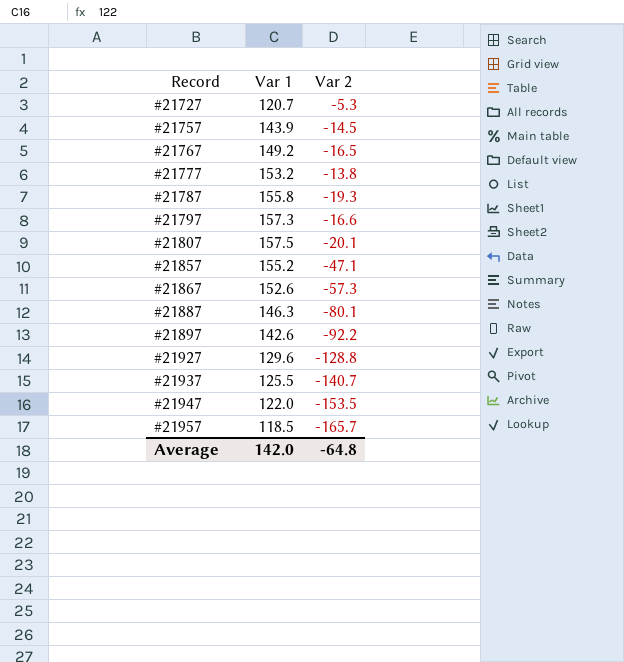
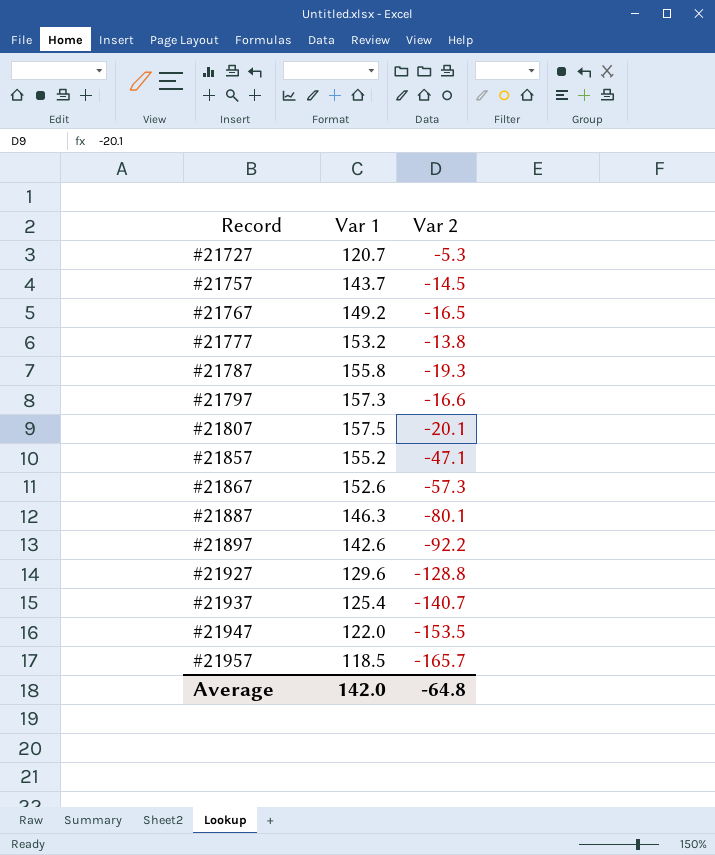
#21757 | Var 1: 143.9 -> 143.7
#21937 | Var 1: 125.5 -> 125.4

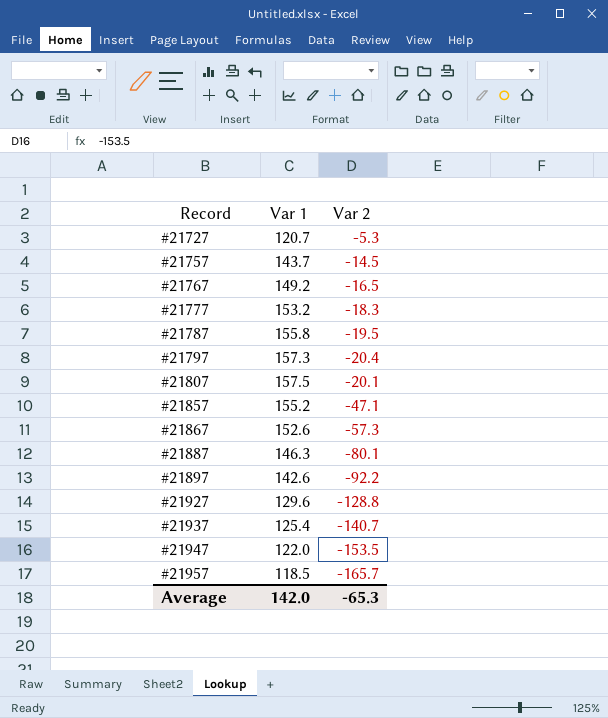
#21777 | Var 2: -13.8 -> -18.3
#21787 | Var 2: -19.3 -> -19.5
#21797 | Var 2: -16.6 -> -20.4
Average | Var 2: -64.8 -> -65.3

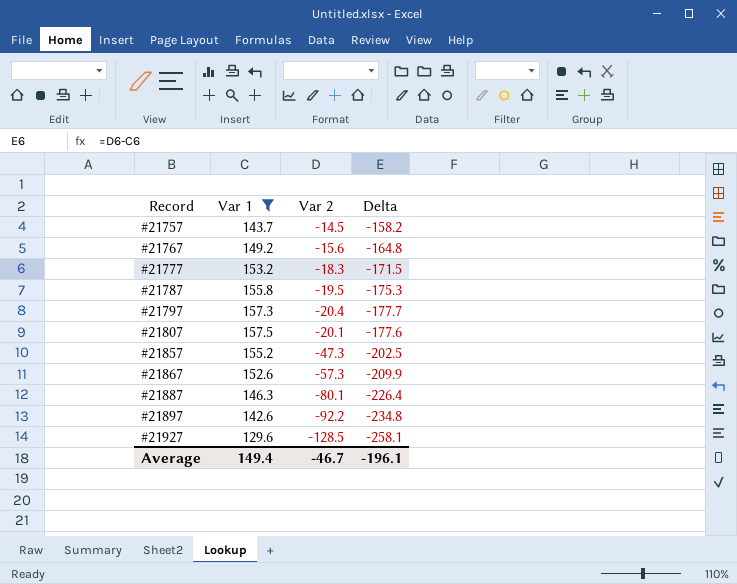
filter: none -> Var 1 >= 129.6
column Delta | formula: none -> [Var 2] - [Var 1]
#21767 | Var 2: -16.5 -> -15.6
#21857 | Var 2: -47.1 -> -47.3
#21927 | Var 2: -128.8 -> -128.5
Average | Var 1: 142.0 -> 149.4
Average | Var 2: -65.3 -> -46.7

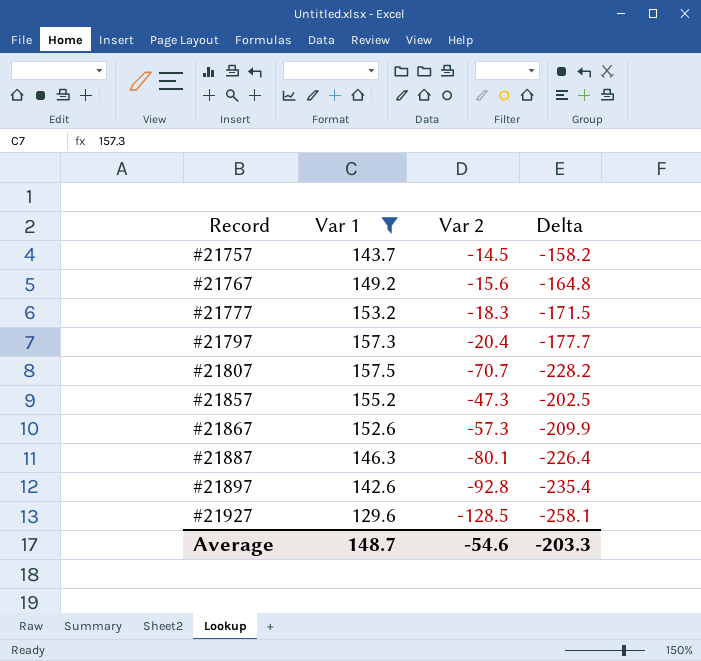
row #21787: 155.8 | -19.5 | -175.3 -> none
#21807 | Var 2: -20.1 -> -70.7
#21807 | Delta: -177.6 -> -228.2
#21897 | Var 2: -92.2 -> -92.8
#21897 | Delta: -234.8 -> -235.4
Average | Var 1: 149.4 -> 148.7
Average | Var 2: -46.7 -> -54.6
Average | Delta: -196.1 -> -203.3

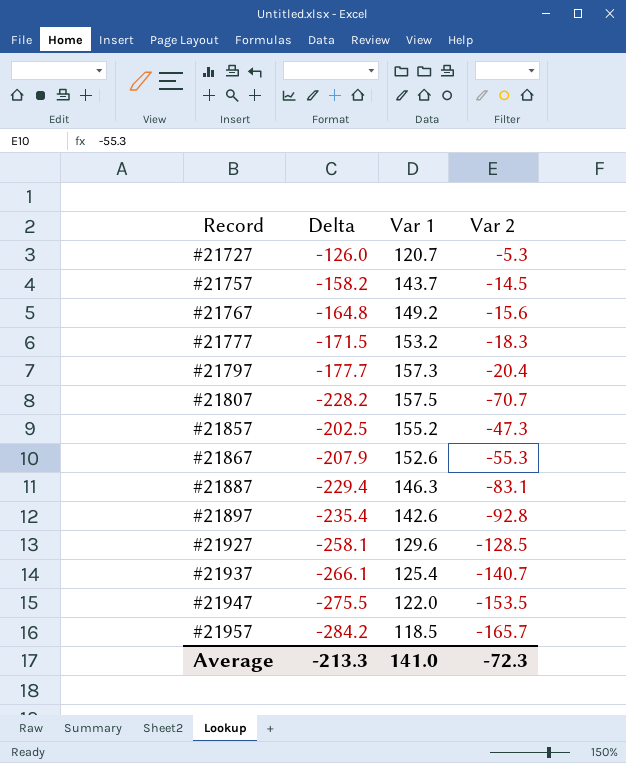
filter: Var 1 >= 129.6 -> none
column Delta | position: 4 -> 2
#21867 | Delta: -209.9 -> -207.9
#21867 | Var 2: -57.3 -> -55.3
#21887 | Delta: -226.4 -> -229.4
#21887 | Var 2: -80.1 -> -83.1
Average | Delta: -203.3 -> -213.3
Average | Var 1: 148.7 -> 141.0
Average | Var 2: -54.6 -> -72.3

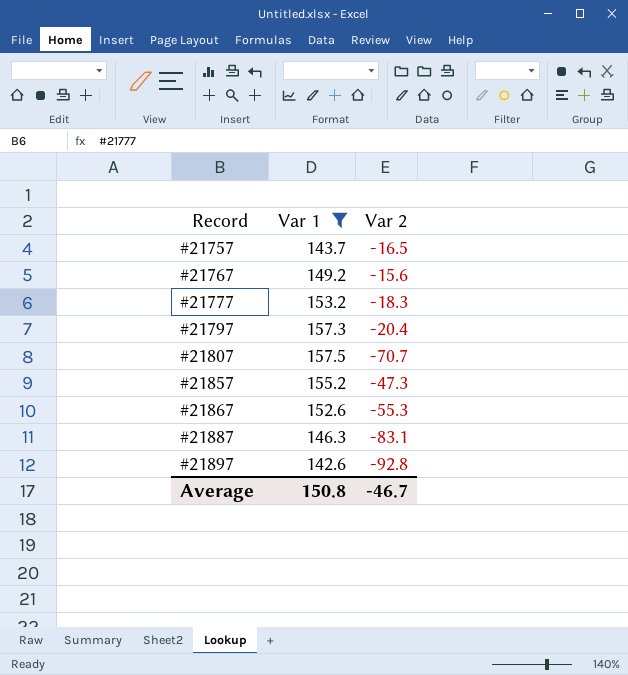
filter: none -> Var 1 >= 142.6
column Delta | formula: [Var 2] - [Var 1] -> none
#21757 | Var 2: -14.5 -> -16.5
Average | Var 1: 141.0 -> 150.8
Average | Var 2: -72.3 -> -46.7

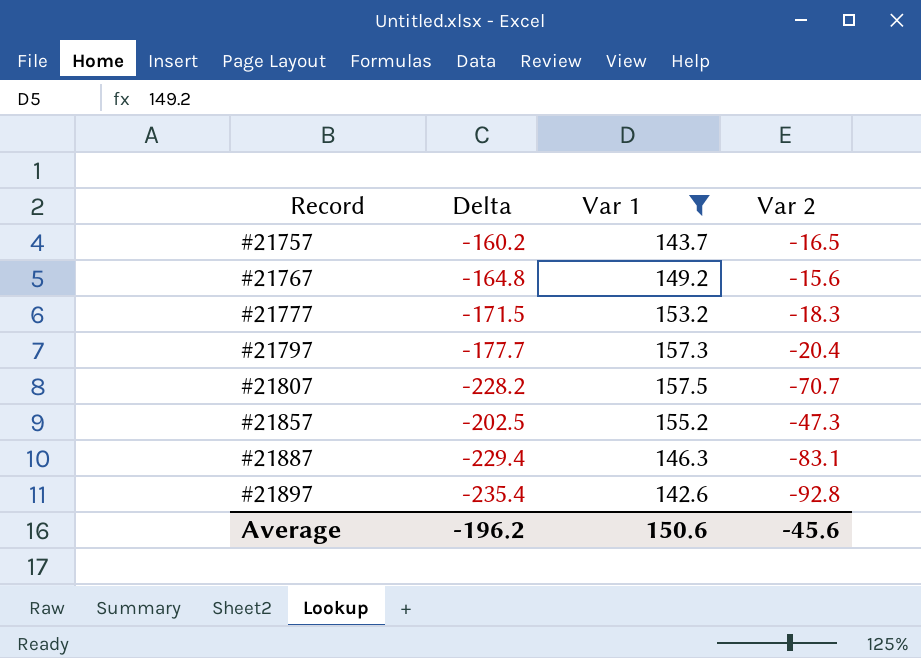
column Delta | formula: none -> [Var 2] - [Var 1]
row #21867: 152.6 | -55.3 -> none
Average | Var 1: 150.8 -> 150.6
Average | Var 2: -46.7 -> -45.6

